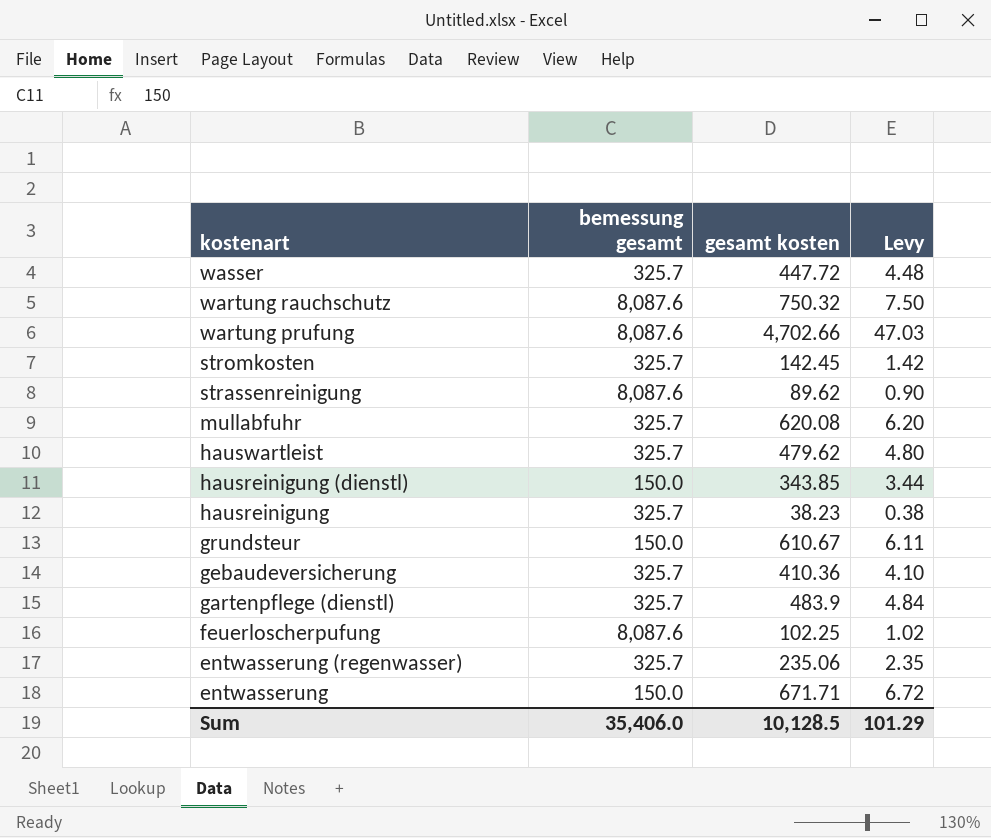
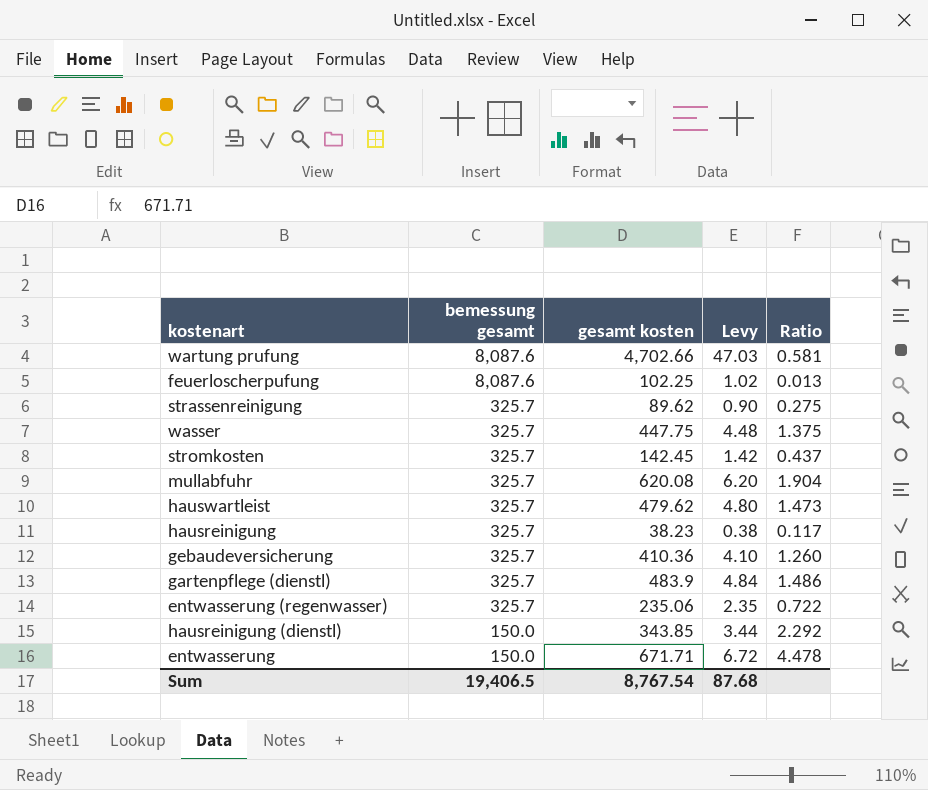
row order: kostenart descending -> bemessung gesamt descending
column Ratio | formula: none -> [gesamt kosten] / [bemessung gesamt]
row wartung rauchschutz: 8,087.6 | 750.32 | 7.50 -> none
row grundsteur: 150.0 | 610.67 | 6.11 -> none
strassenreinigung | bemessung gesamt: 8,087.6 -> 325.7
wasser | gesamt kosten: 447.72 -> 447.75
Sum | bemessung gesamt: 35,406.0 -> 19,406.5
Sum | gesamt kosten: 10,128.5 -> 8,767.54
Sum | Levy: 101.29 -> 87.68

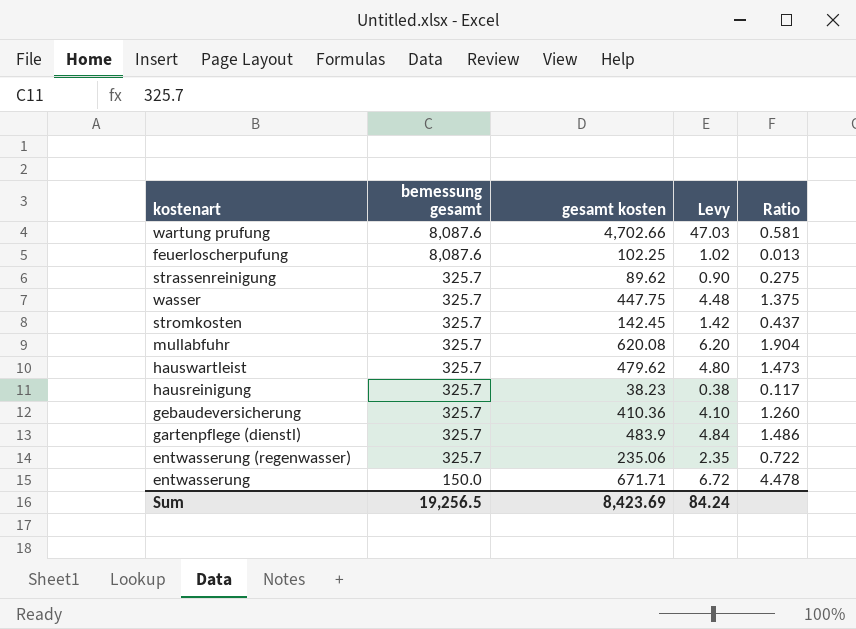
row hausreinigung (dienstl): 150.0 | 343.85 | 3.44 | 2.292 -> none
Sum | bemessung gesamt: 19,406.5 -> 19,256.5
Sum | gesamt kosten: 8,767.54 -> 8,423.69
Sum | Levy: 87.68 -> 84.24

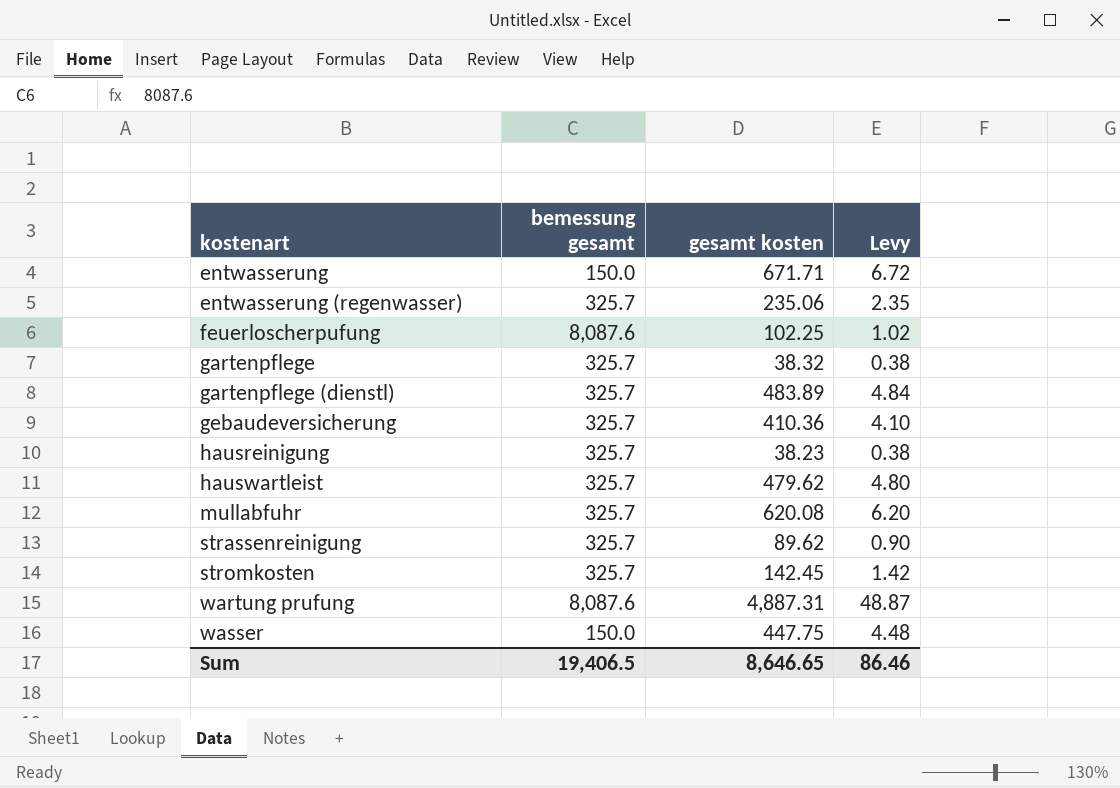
row order: bemessung gesamt descending -> kostenart ascending
column Ratio | formula: [gesamt kosten] / [bemessung gesamt] -> none
row gartenpflege: none -> 325.7 | 38.32 | 0.38
gartenpflege (dienstl) | gesamt kosten: 483.9 -> 483.89
wartung prufung | gesamt kosten: 4,702.66 -> 4,887.31
wartung prufung | Levy: 47.03 -> 48.87
wasser | bemessung gesamt: 325.7 -> 150.0
Sum | bemessung gesamt: 19,256.5 -> 19,406.5
Sum | gesamt kosten: 8,423.69 -> 8,646.65
Sum | Levy: 84.24 -> 86.46

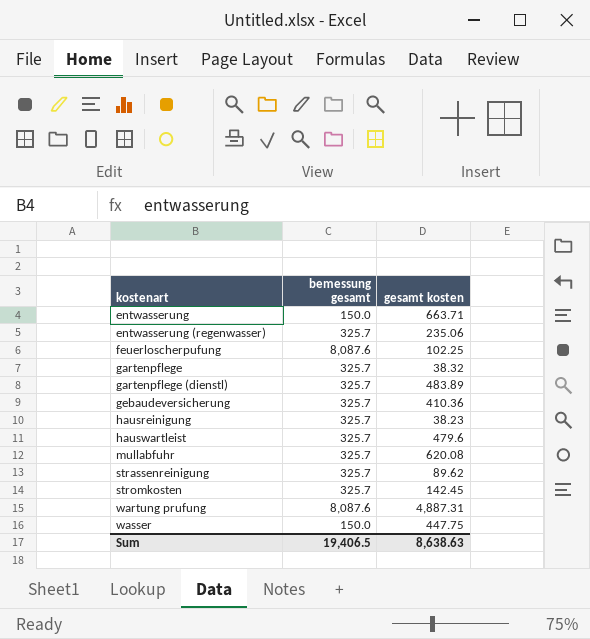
column Levy | formula: [gesamt kosten] * 0.01 -> none
entwasserung | gesamt kosten: 671.71 -> 663.71
hauswartleist | gesamt kosten: 479.62 -> 479.6
Sum | gesamt kosten: 8,646.65 -> 8,638.63

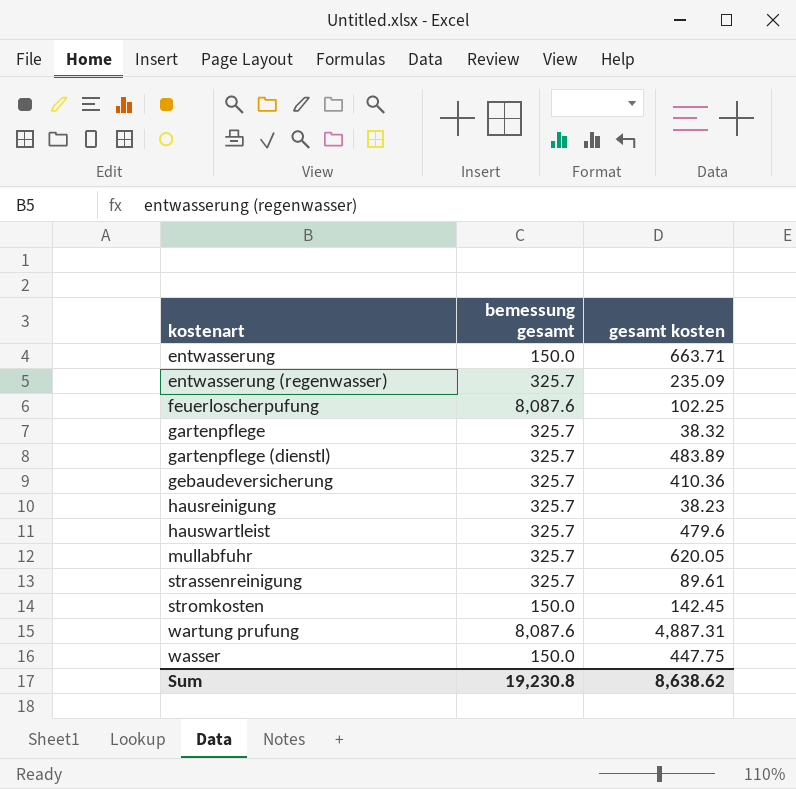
entwasserung (regenwasser) | gesamt kosten: 235.06 -> 235.09
mullabfuhr | gesamt kosten: 620.08 -> 620.05
strassenreinigung | gesamt kosten: 89.62 -> 89.61
stromkosten | bemessung gesamt: 325.7 -> 150.0
Sum | bemessung gesamt: 19,406.5 -> 19,230.8
Sum | gesamt kosten: 8,638.63 -> 8,638.62

